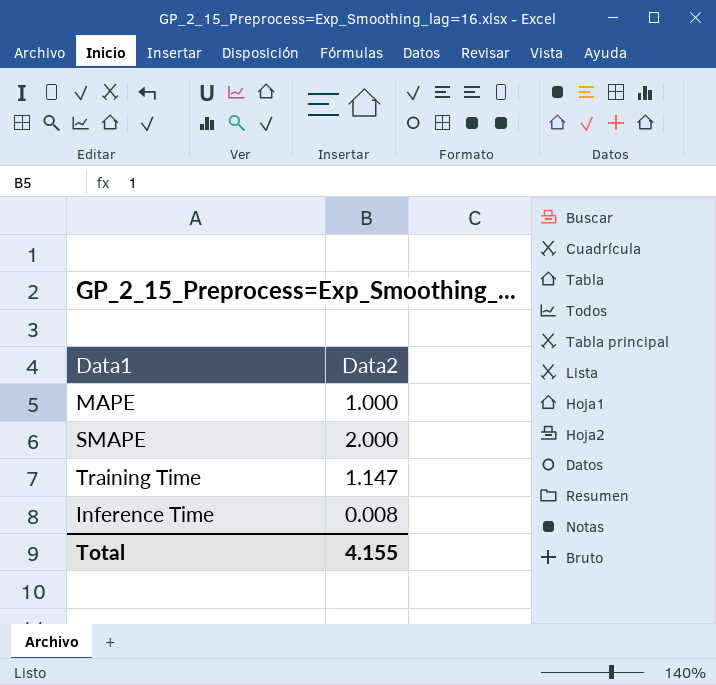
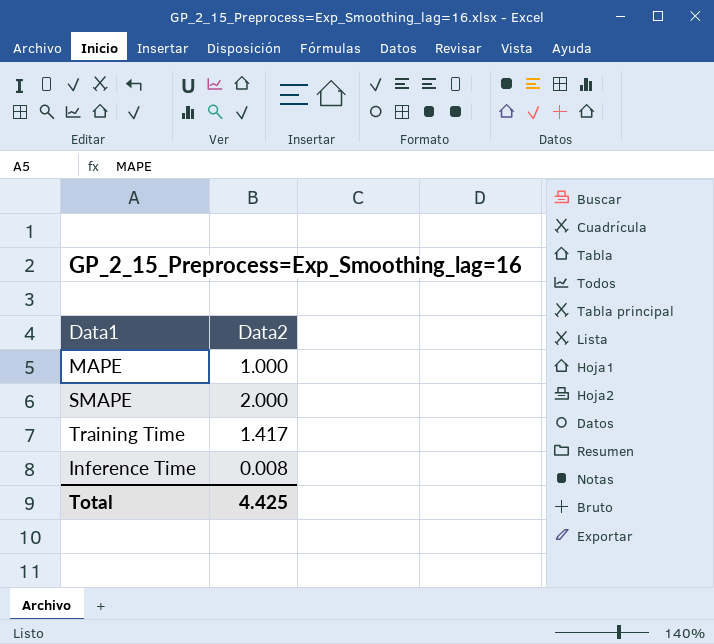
Training Time | Data2: 1.147 -> 1.417
Total | Data2: 4.155 -> 4.425

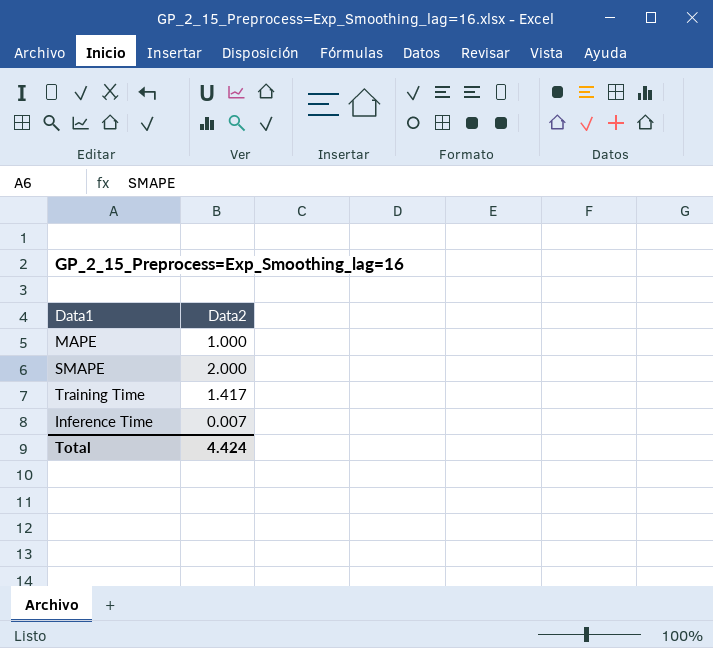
Inference Time | Data2: 0.008 -> 0.007
Total | Data2: 4.425 -> 4.424

